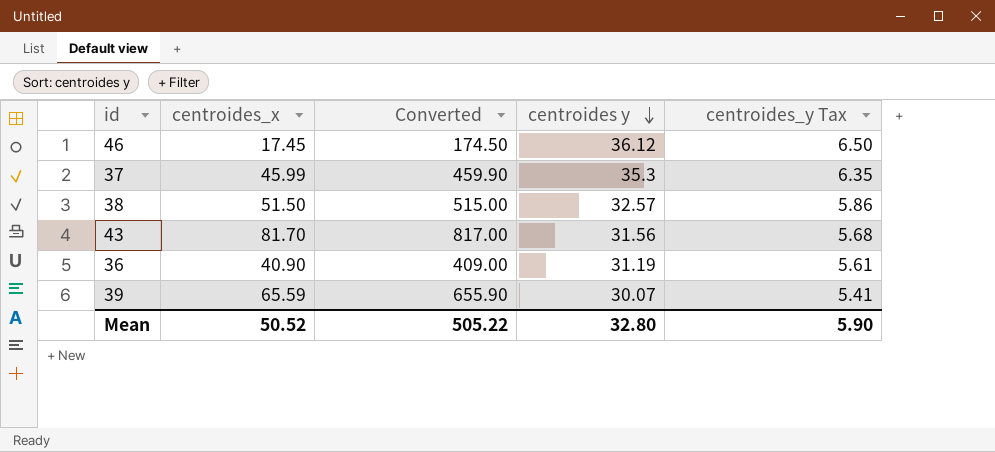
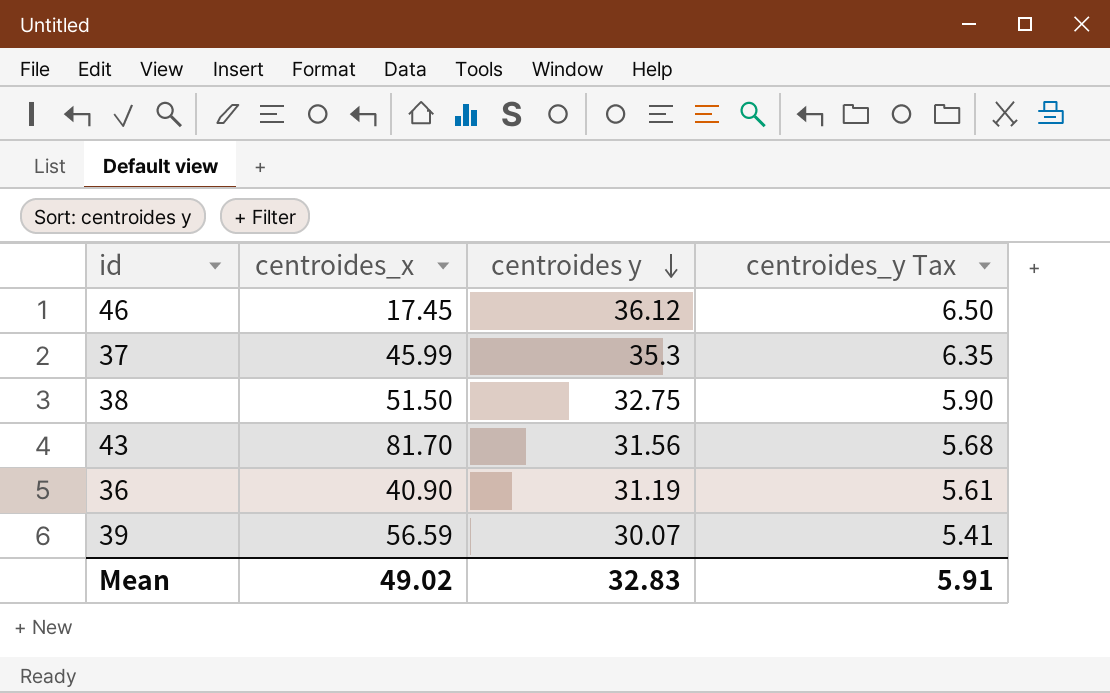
column Converted | formula: [centroides_x] * 10 -> none
38 | centroides y: 32.57 -> 32.75
38 | centroides_y Tax: 5.86 -> 5.90
39 | centroides_x: 65.59 -> 56.59
Mean | centroides_x: 50.52 -> 49.02
Mean | centroides y: 32.80 -> 32.83
Mean | centroides_y Tax: 5.90 -> 5.91

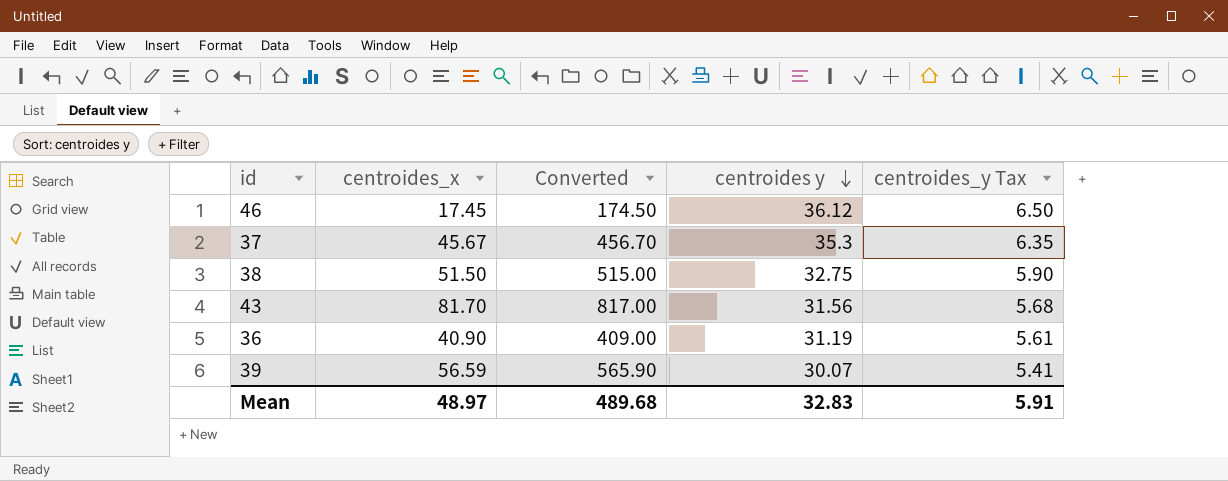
column Converted | formula: none -> [centroides_x] * 10
37 | centroides_x: 45.99 -> 45.67
Mean | centroides_x: 49.02 -> 48.97

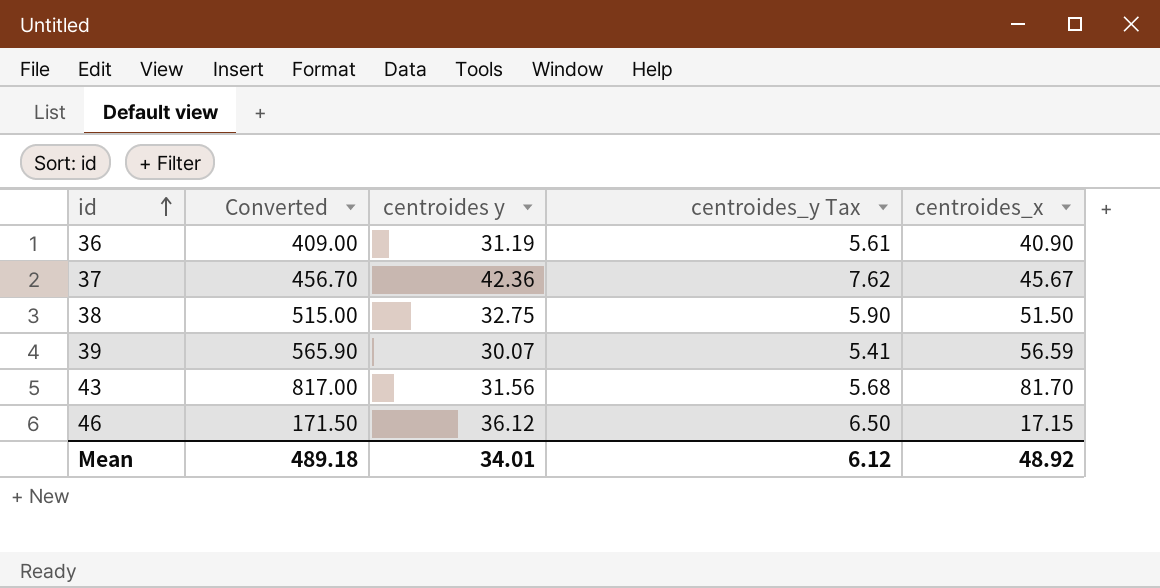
row order: centroides y descending -> id ascending
column centroides_x | position: 2 -> 5
37 | centroides y: 35.3 -> 42.36
37 | centroides_y Tax: 6.35 -> 7.62
46 | Converted: 174.50 -> 171.50
46 | centroides_x: 17.45 -> 17.15
Mean | Converted: 489.68 -> 489.18
Mean | centroides y: 32.83 -> 34.01
Mean | centroides_y Tax: 5.91 -> 6.12
Mean | centroides_x: 48.97 -> 48.92

